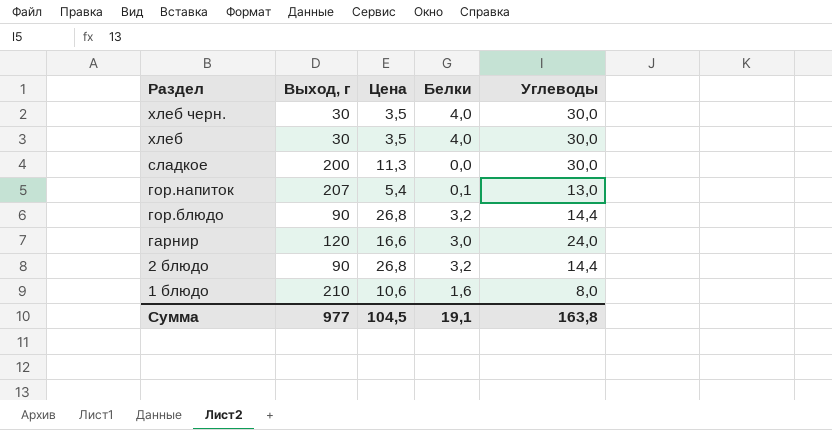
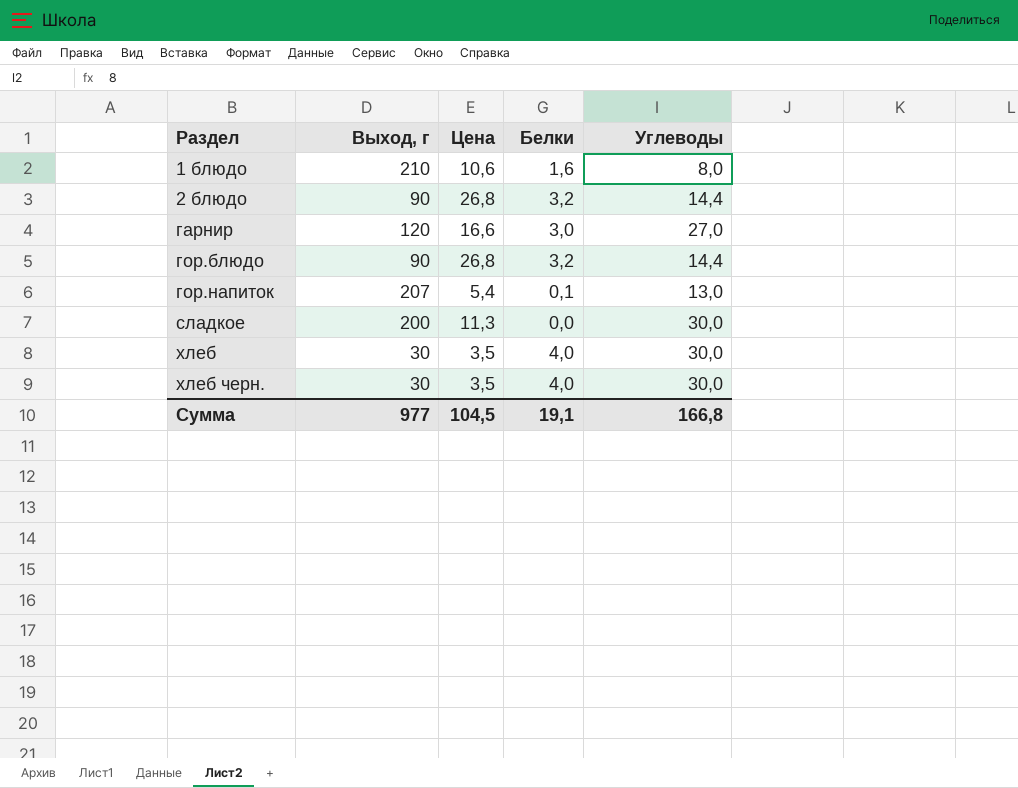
row order: Раздел descending -> Раздел ascending
гарнир | Углеводы: 24,0 -> 27,0
Сумма | Углеводы: 163,8 -> 166,8

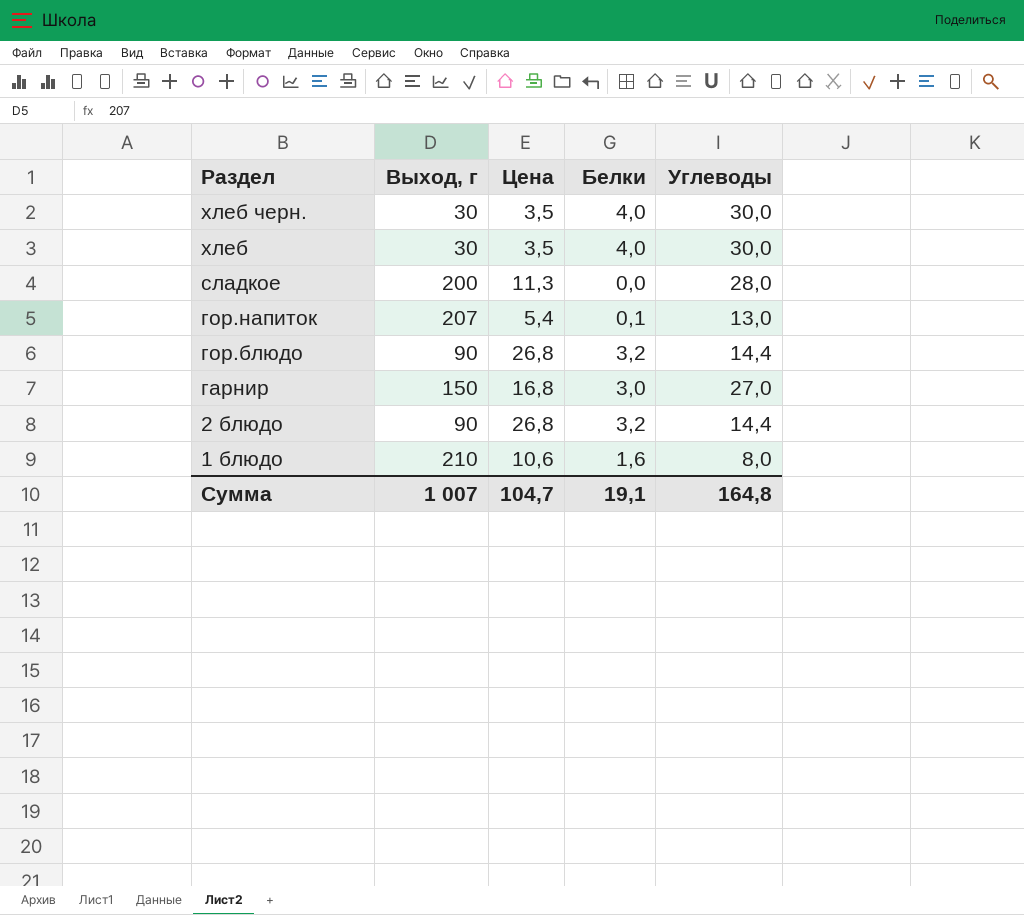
row order: Раздел ascending -> Раздел descending
сладкое | Углеводы: 30,0 -> 28,0
гарнир | Выход, г: 120 -> 150
гарнир | Цена: 16,6 -> 16,8
Сумма | Выход, г: 977 -> 1 007
Сумма | Цена: 104,5 -> 104,7
Сумма | Углеводы: 166,8 -> 164,8

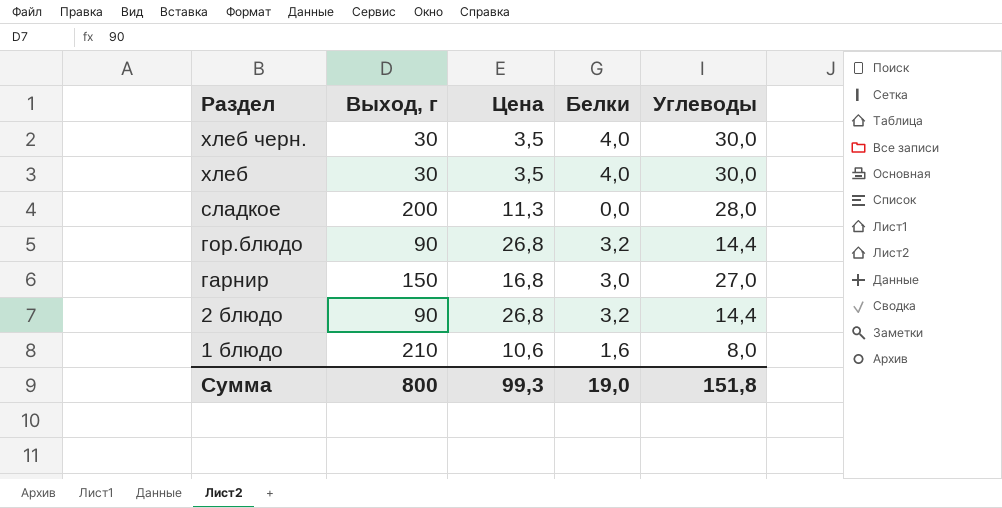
row гор.напиток: 207 | 5,4 | 0,1 | 13,0 -> none
Сумма | Выход, г: 1 007 -> 800
Сумма | Цена: 104,7 -> 99,3
Сумма | Белки: 19,1 -> 19,0
Сумма | Углеводы: 164,8 -> 151,8

